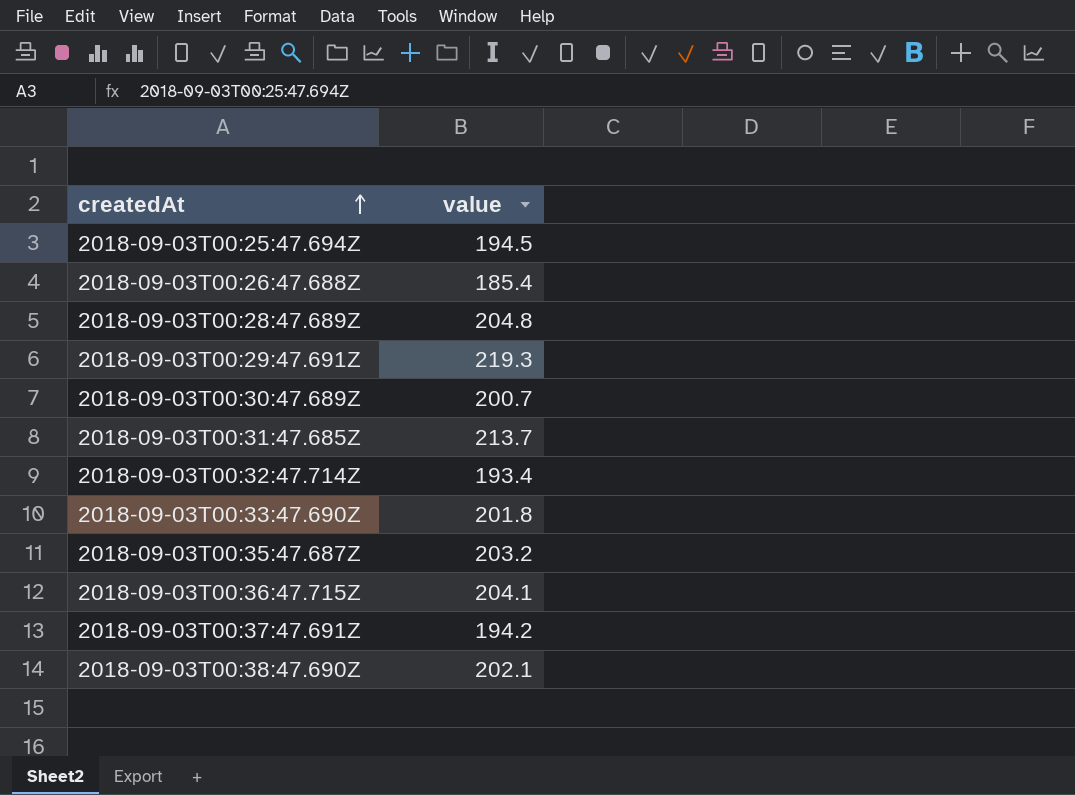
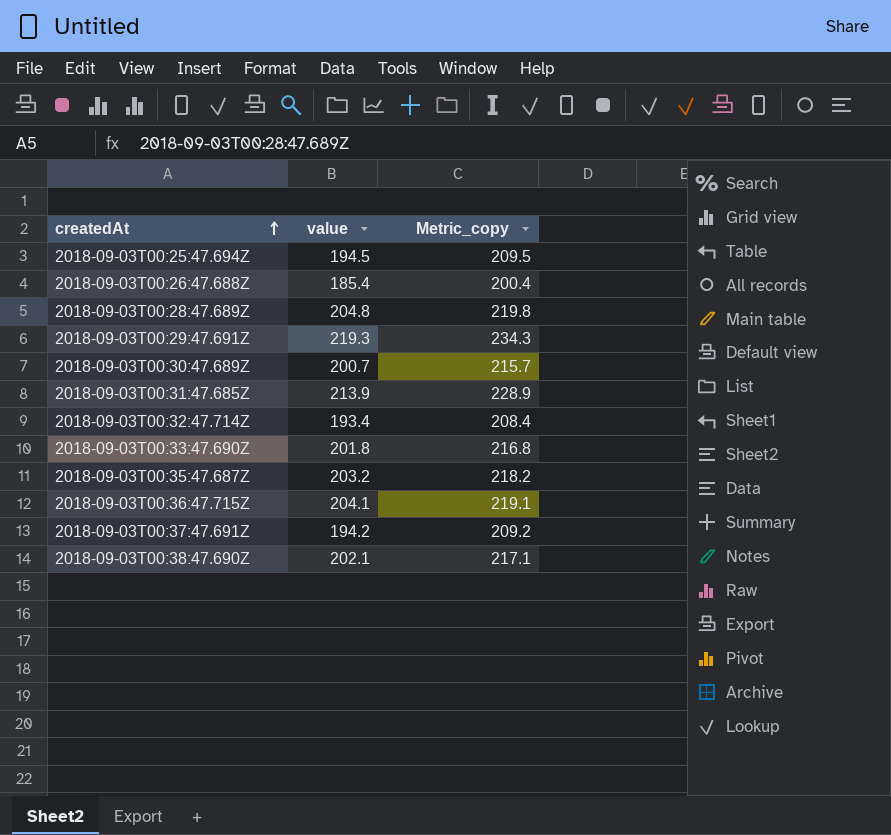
column Metric_copy | formula: none -> [value] + 15
2018-09-03T00:31:47.685Z | value: 213.7 -> 213.9

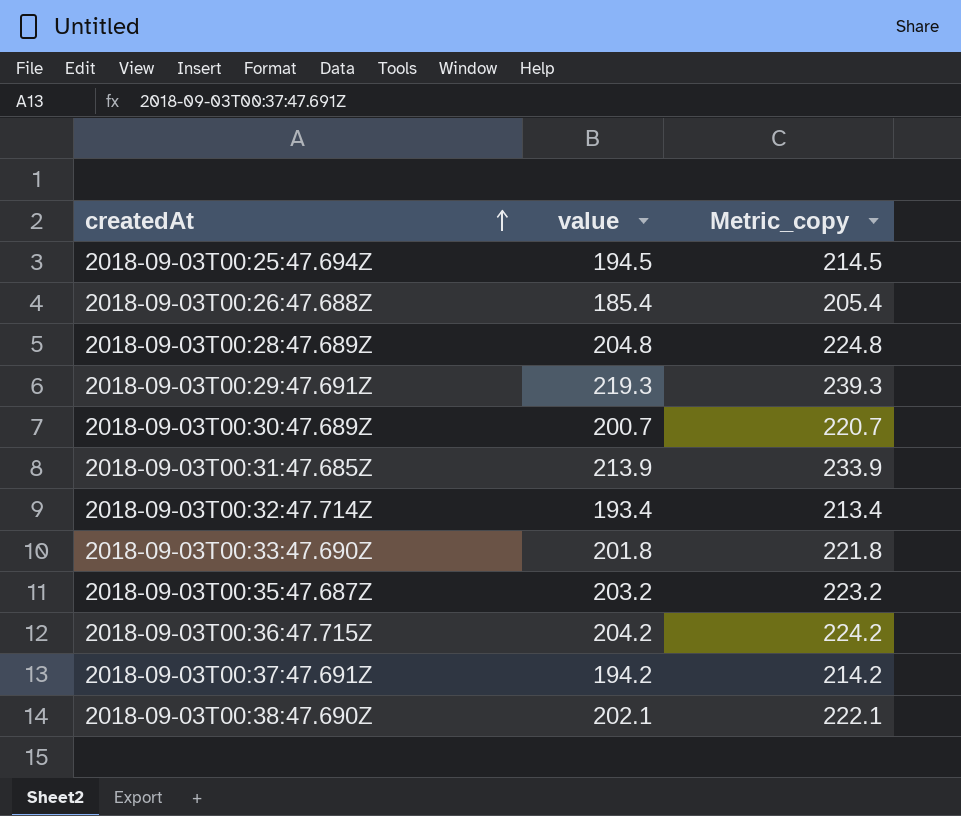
column Metric_copy | formula: [value] + 15 -> [value] + 20
2018-09-03T00:36:47.715Z | value: 204.1 -> 204.2

